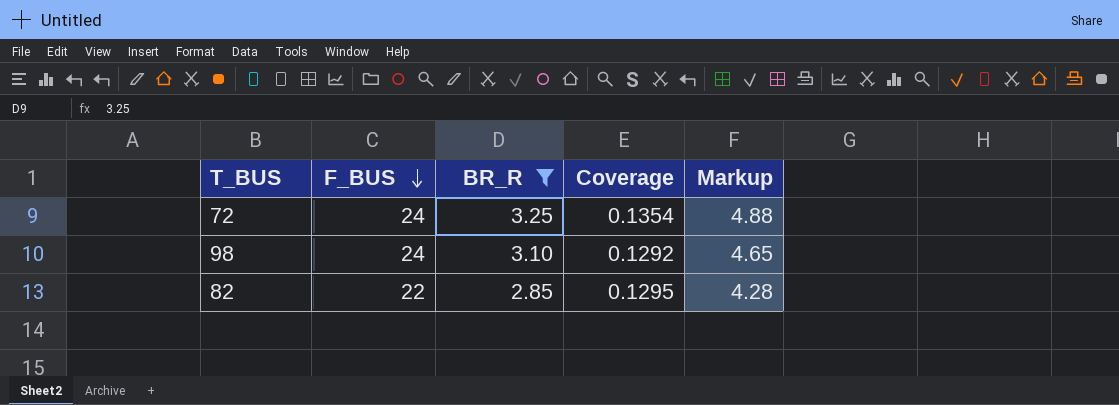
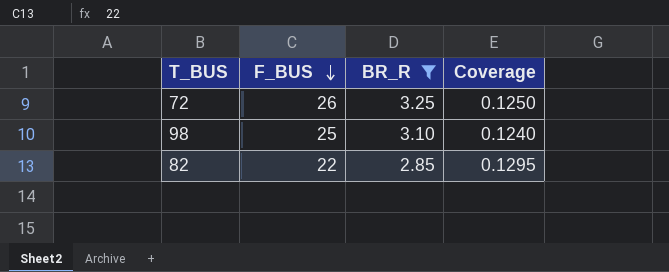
column Markup | formula: [BR_R] * 1.5 -> none
72 | F_BUS: 24 -> 26
72 | Coverage: 0.1354 -> 0.1250
98 | F_BUS: 24 -> 25
98 | Coverage: 0.1292 -> 0.1240

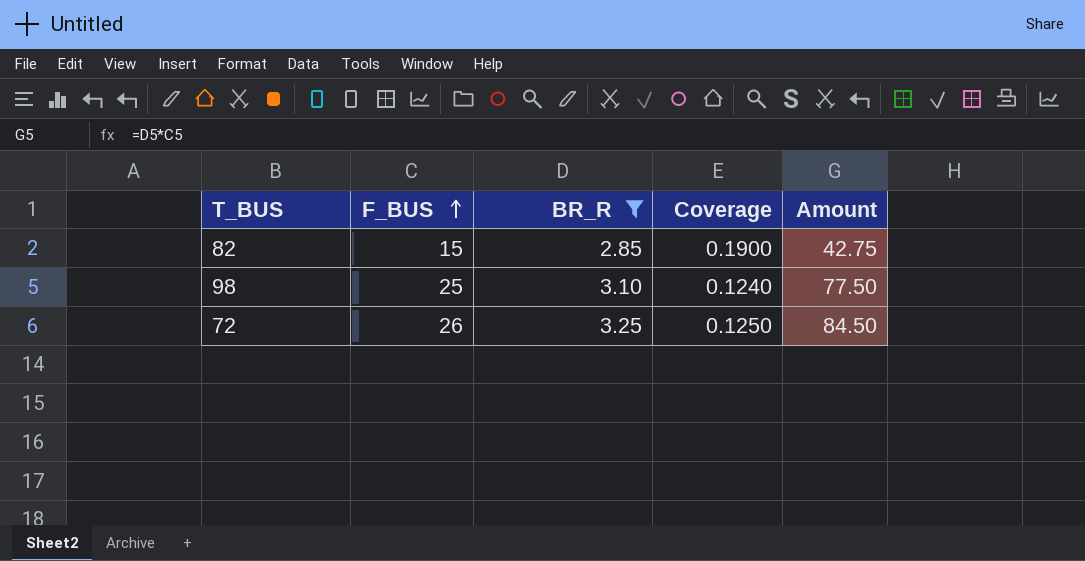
row order: F_BUS descending -> F_BUS ascending
column Amount | formula: none -> [F_BUS] * [BR_R]
82 | F_BUS: 22 -> 15
82 | Coverage: 0.1295 -> 0.1900

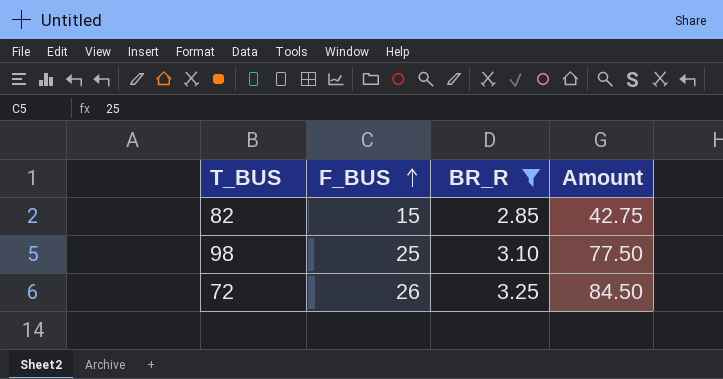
column Coverage | formula: [BR_R] / [F_BUS] -> none

